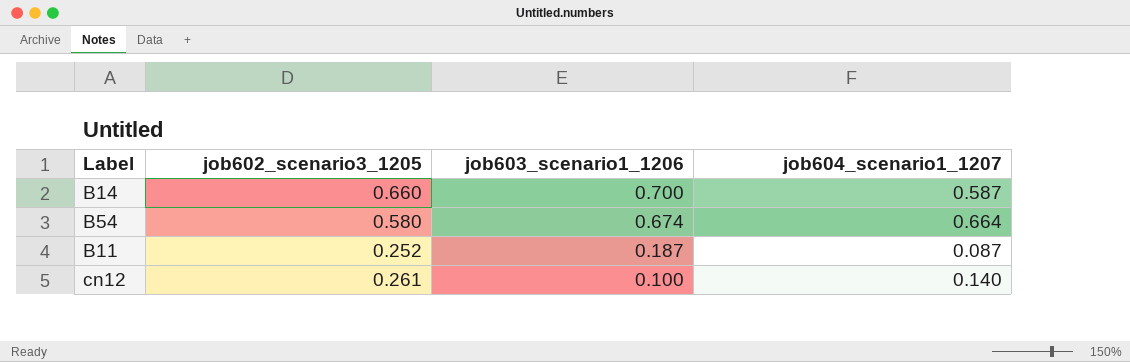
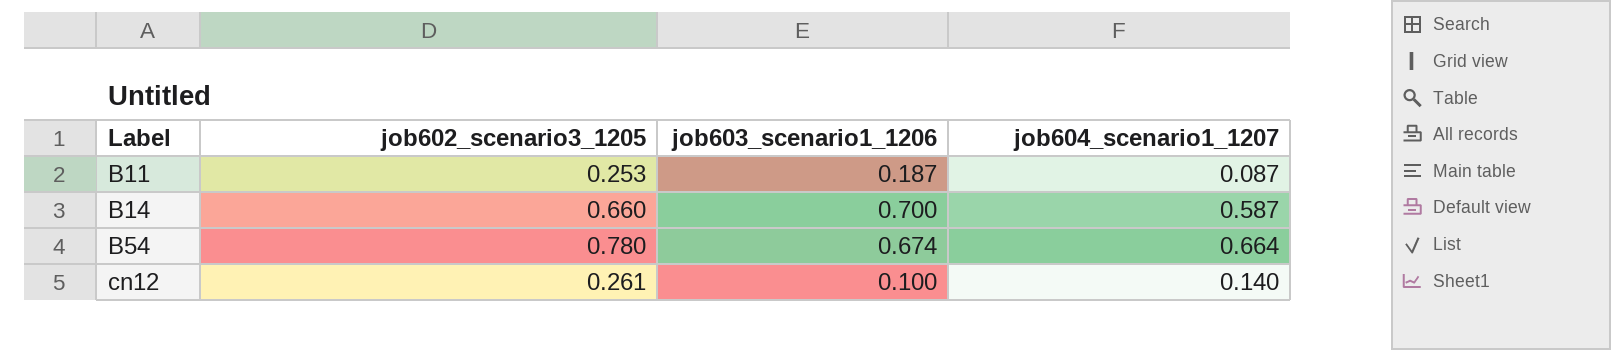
row order: job603_scenario1_1206 descending -> Label ascending
B11 | job602_scenario3_1205: 0.252 -> 0.253
B54 | job602_scenario3_1205: 0.580 -> 0.780

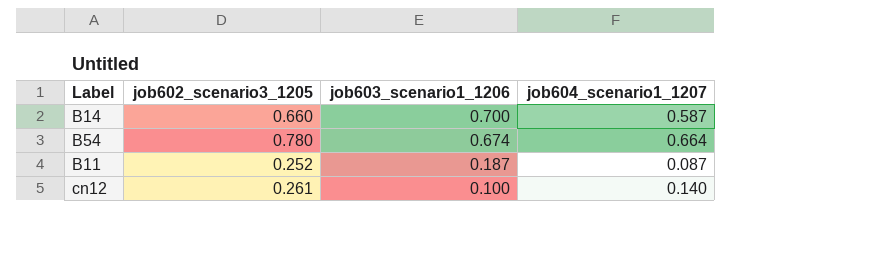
row order: Label ascending -> job603_scenario1_1206 descending
B11 | job602_scenario3_1205: 0.253 -> 0.252

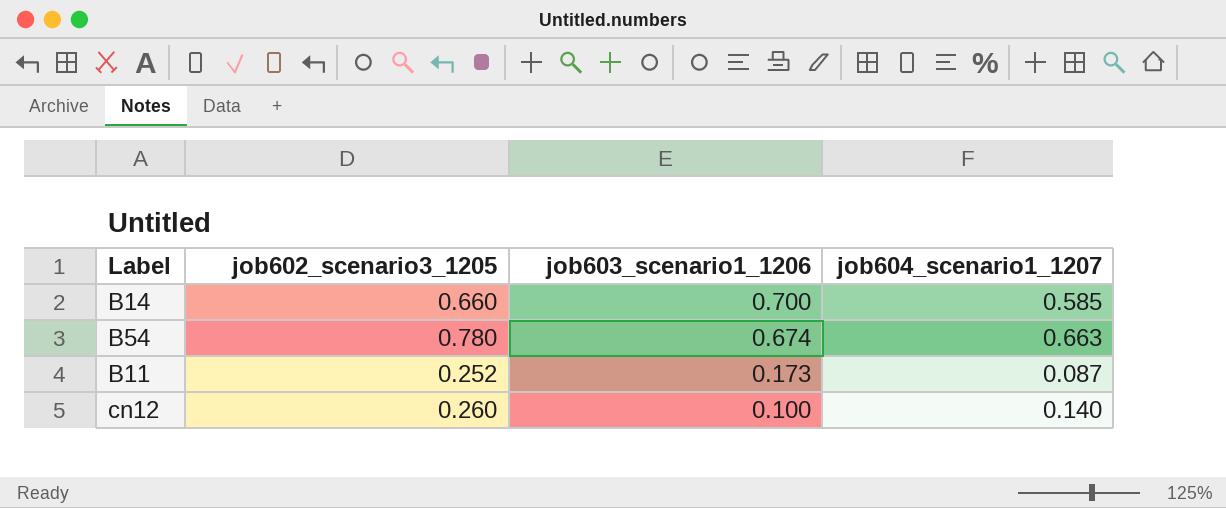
B14 | job604_scenario1_1207: 0.587 -> 0.585
B54 | job604_scenario1_1207: 0.664 -> 0.663
B11 | job603_scenario1_1206: 0.187 -> 0.173
cn12 | job602_scenario3_1205: 0.261 -> 0.260

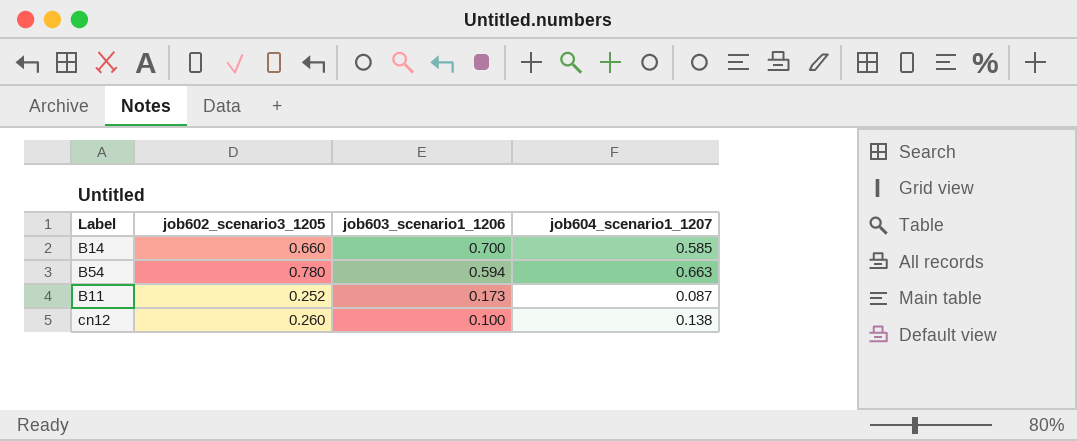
B54 | job603_scenario1_1206: 0.674 -> 0.594
cn12 | job604_scenario1_1207: 0.140 -> 0.138

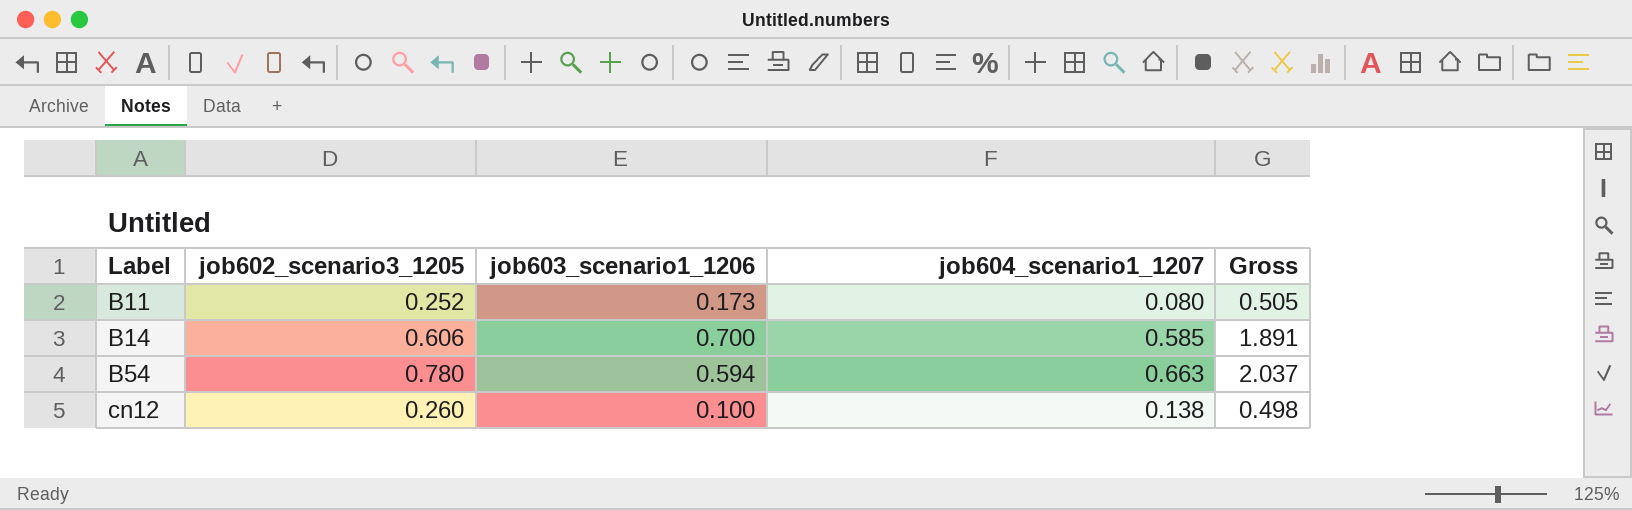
row order: job603_scenario1_1206 descending -> Label ascending
column Gross | formula: none -> [job602_scenario3_1205] + [job603_scenario1_1206] + [job604_scenario1_1207]
B11 | job604_scenario1_1207: 0.087 -> 0.080
B14 | job602_scenario3_1205: 0.660 -> 0.606

